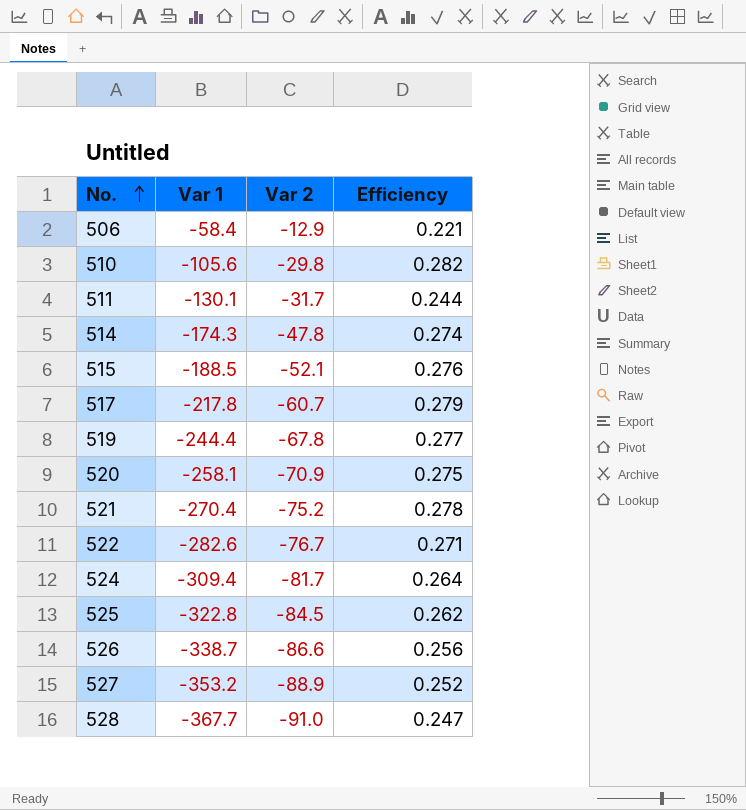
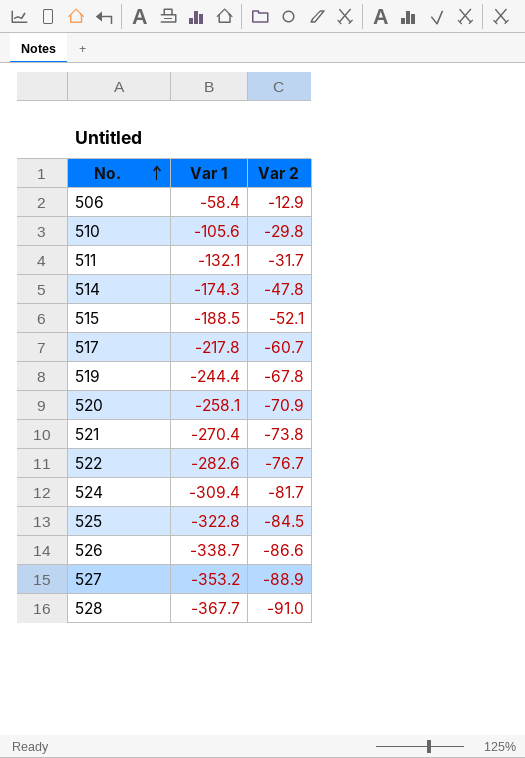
column Efficiency | formula: [Var 2] / [Var 1] -> none
511 | Var 1: -130.1 -> -132.1
521 | Var 2: -75.2 -> -73.8

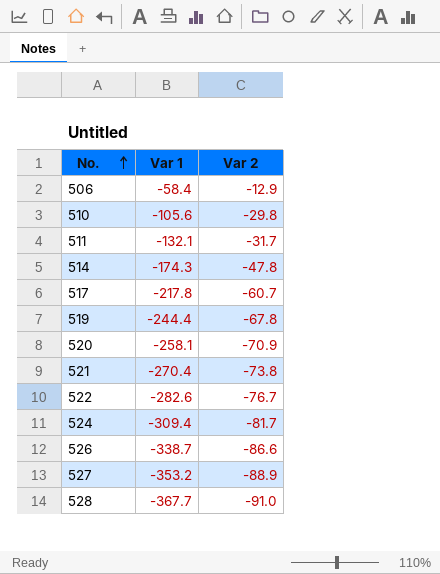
row 515: -188.5 | -52.1 -> none
row 525: -322.8 | -84.5 -> none

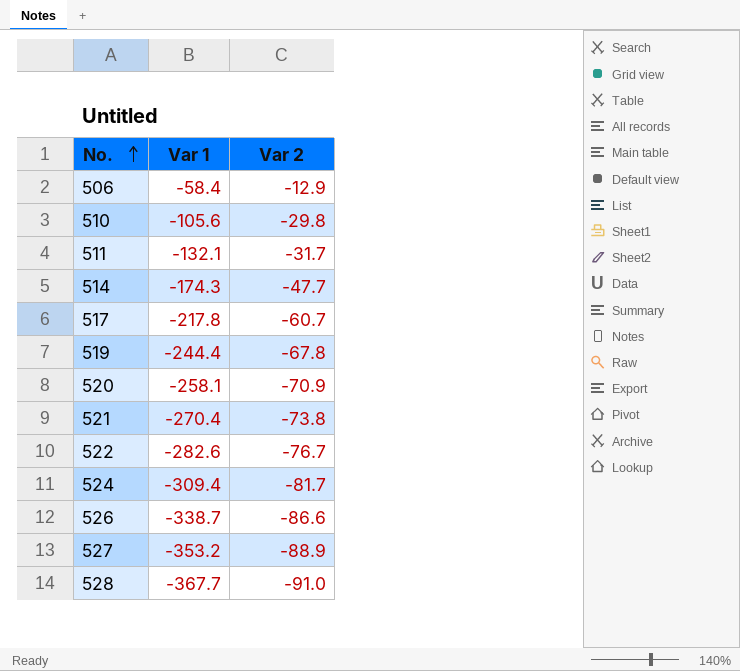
514 | Var 2: -47.8 -> -47.7

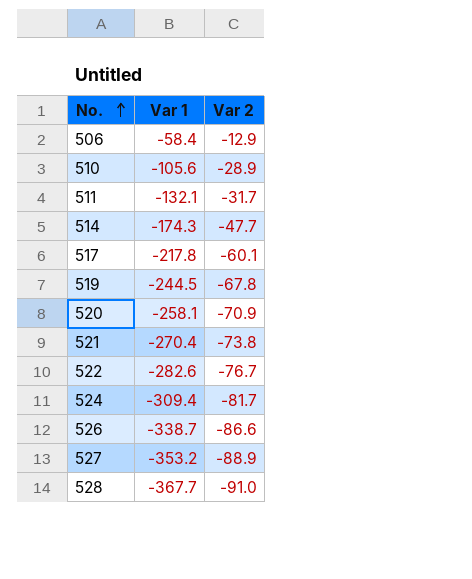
510 | Var 2: -29.8 -> -28.9
517 | Var 2: -60.7 -> -60.1
519 | Var 1: -244.4 -> -244.5

